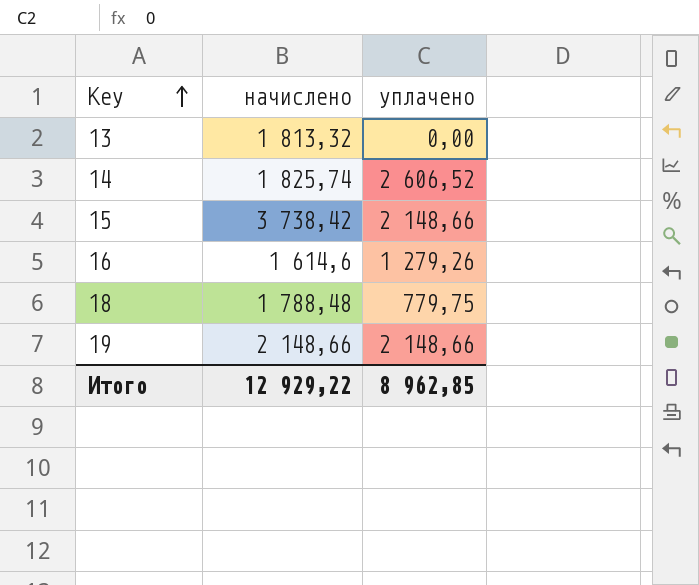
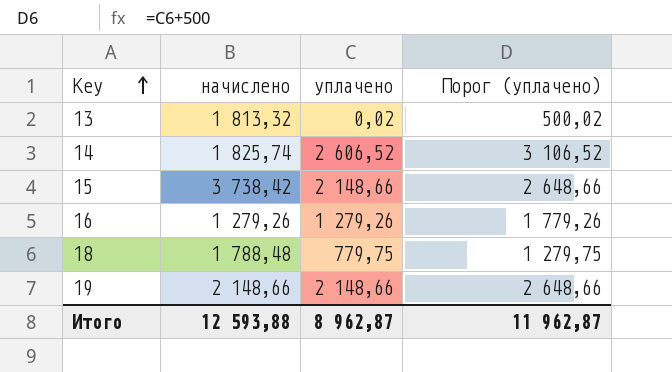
column Порог (уплачено) | formula: none -> [уплачено] + 500
13 | уплачено: 0,00 -> 0,02
16 | начислено: 1 614,6 -> 1 279,26
Итого | начислено: 12 929,22 -> 12 593,88
Итого | уплачено: 8 962,85 -> 8 962,87

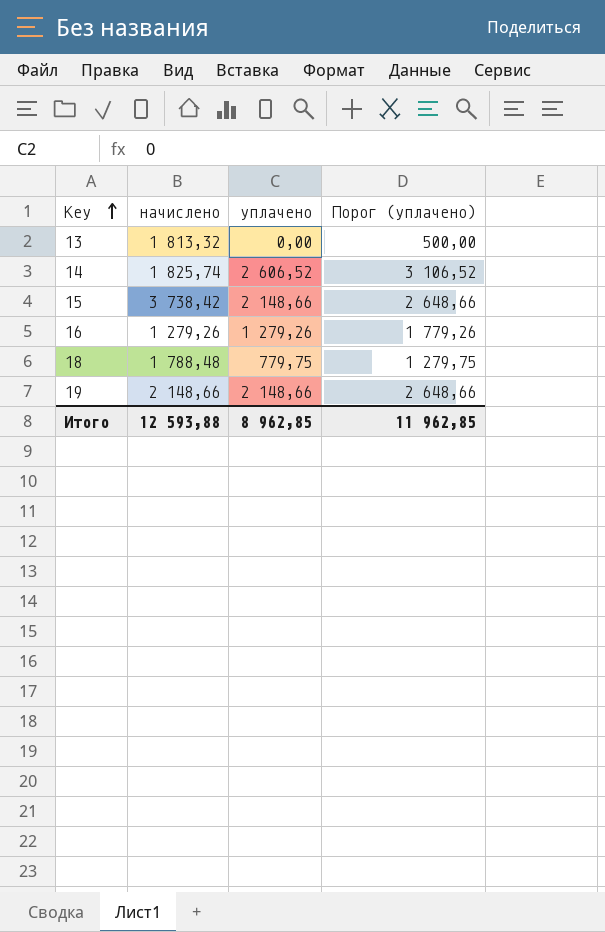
13 | уплачено: 0,02 -> 0,00
13 | Порог (уплачено): 500,02 -> 500,00
Итого | уплачено: 8 962,87 -> 8 962,85
Итого | Порог (уплачено): 11 962,87 -> 11 962,85

